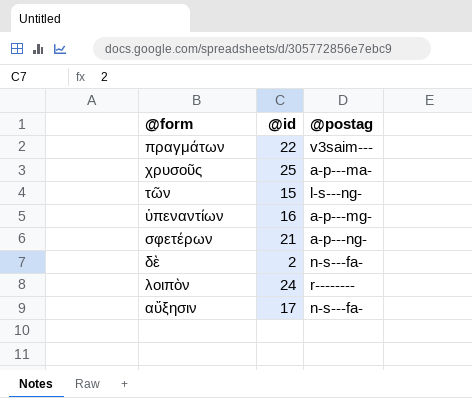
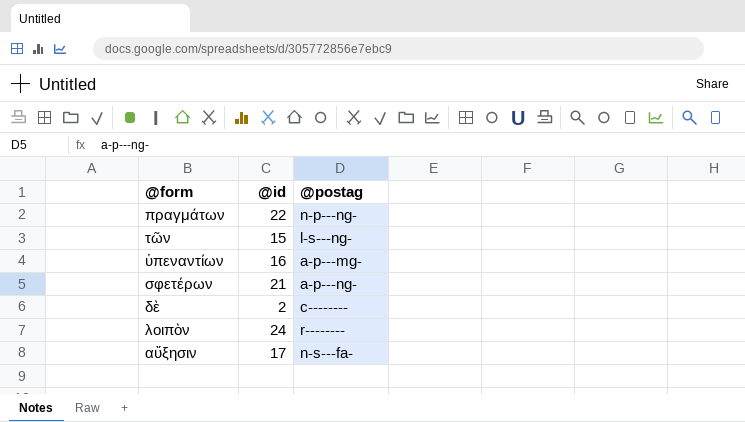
row χρυσοῦς: 25 | a-p---ma- -> none
πραγμάτων | @postag: v3saim--- -> n-p---ng-
δὲ | @postag: n-s---fa- -> c--------

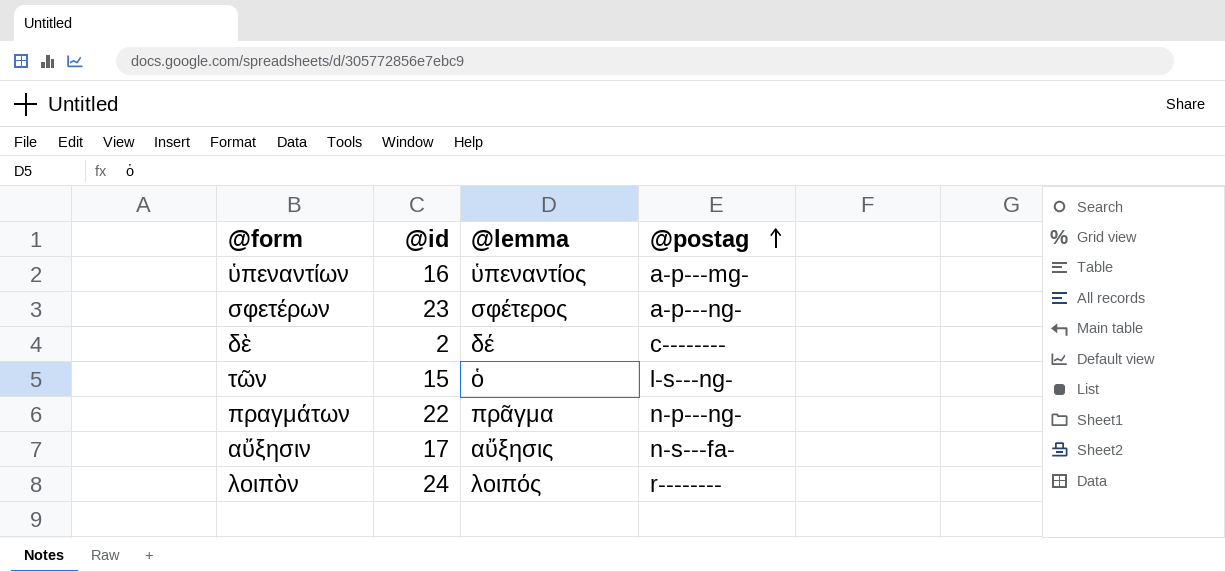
row order: none -> @postag ascending
column @lemma | position: none -> 3
σφετέρων | @id: 21 -> 23

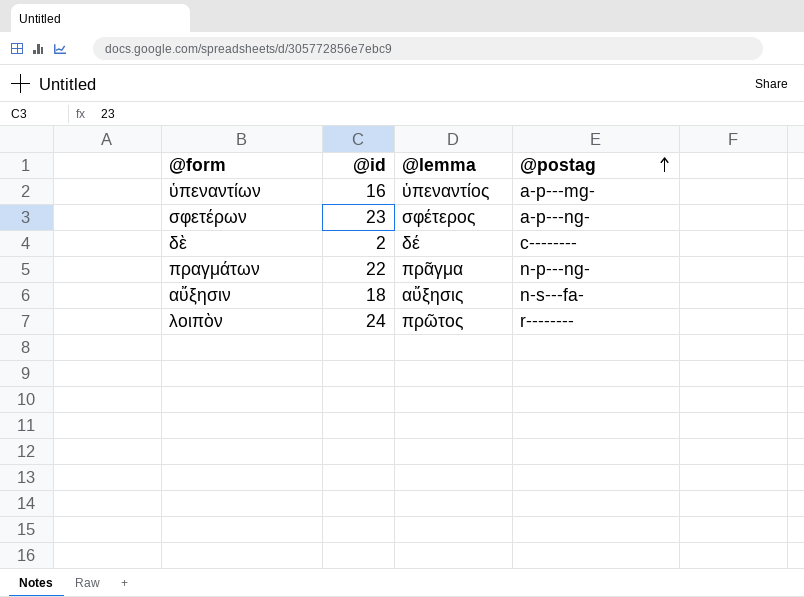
row τῶν: 15 | ὁ | l-s---ng- -> none
αὔξησιν | @id: 17 -> 18
λοιπὸν | @lemma: λοιπός -> πρῶτος

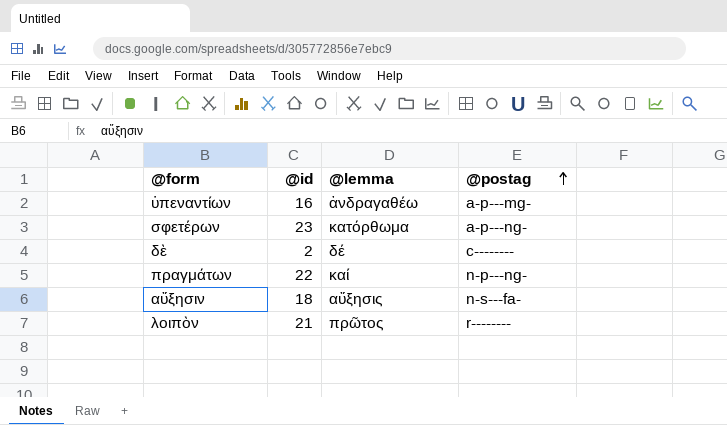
ὑπεναντίων | @lemma: ὑπεναντίος -> ἀνδραγαθέω
σφετέρων | @lemma: σφέτερος -> κατόρθωμα
πραγμάτων | @lemma: πρᾶγμα -> καί
λοιπὸν | @id: 24 -> 21

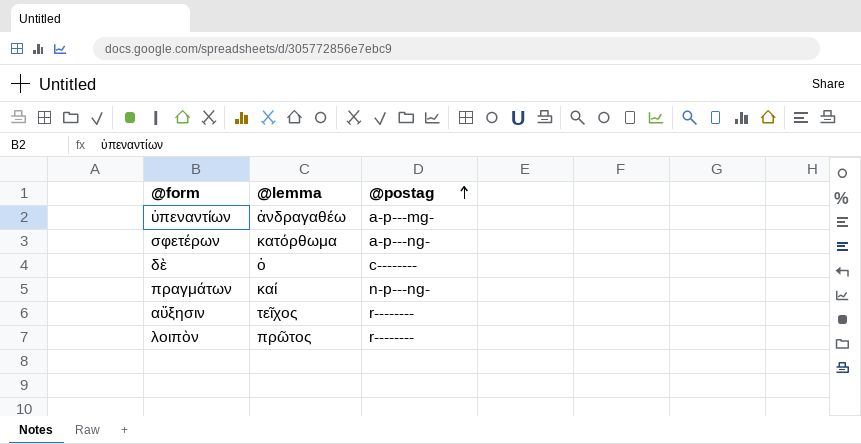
column @id | position: 2 -> none
δὲ | @lemma: δέ -> ὁ
αὔξησιν | @lemma: αὔξησις -> τεῖχος
αὔξησιν | @postag: n-s---fa- -> r--------

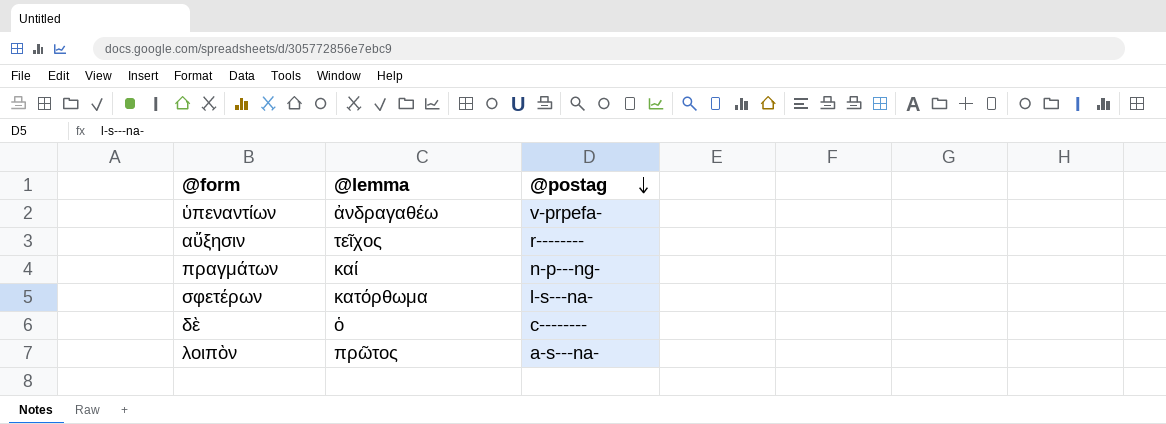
row order: @postag ascending -> @postag descending
ὑπεναντίων | @postag: a-p---mg- -> v-prpefa-
σφετέρων | @postag: a-p---ng- -> l-s---na-
λοιπὸν | @postag: r-------- -> a-s---na-

